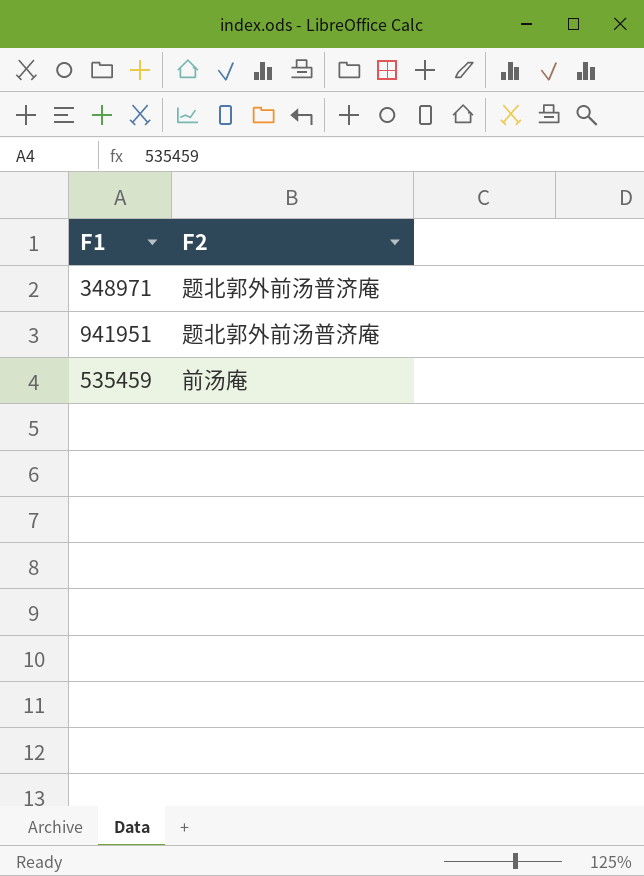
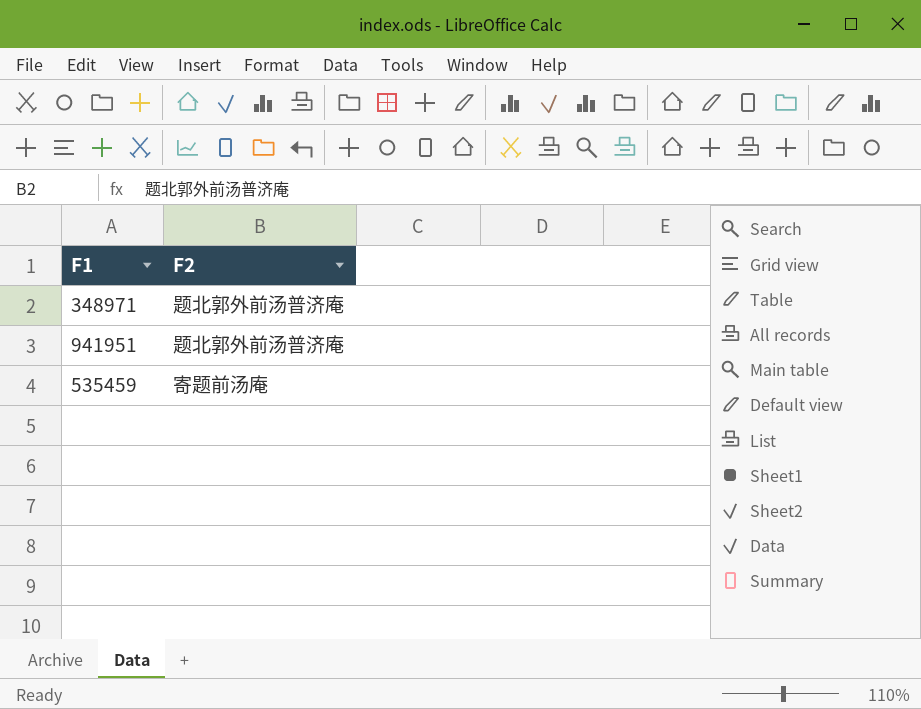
535459 | F2: 前汤庵 -> 寄题前汤庵

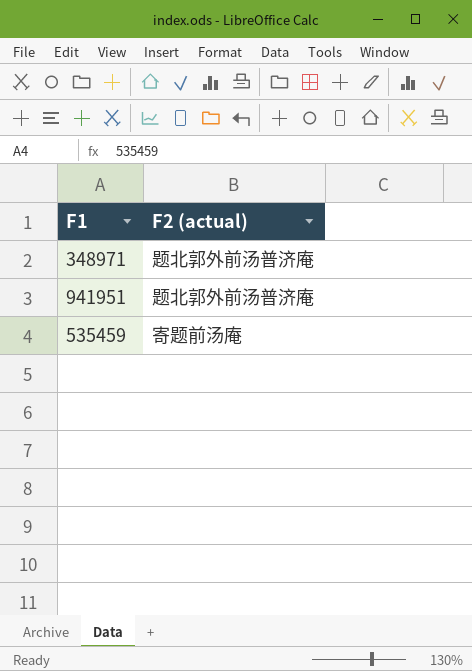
column name: F2 -> F2 (actual)

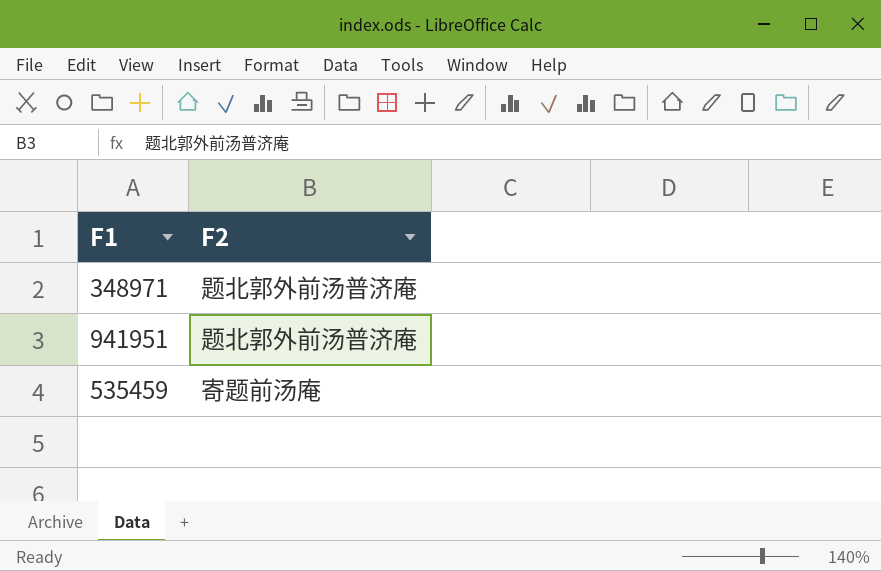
column name: F2 (actual) -> F2

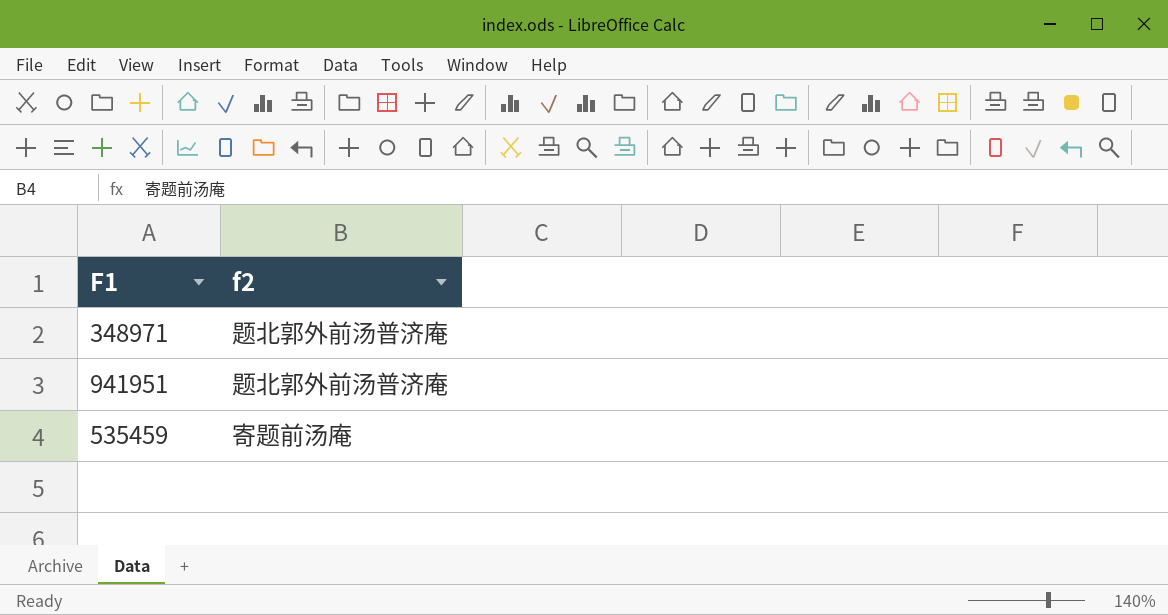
column name: F2 -> f2

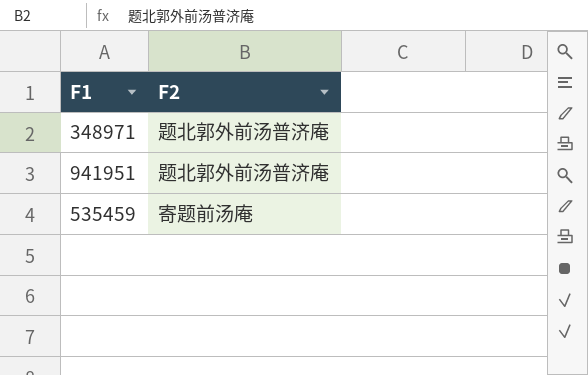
column name: f2 -> F2

